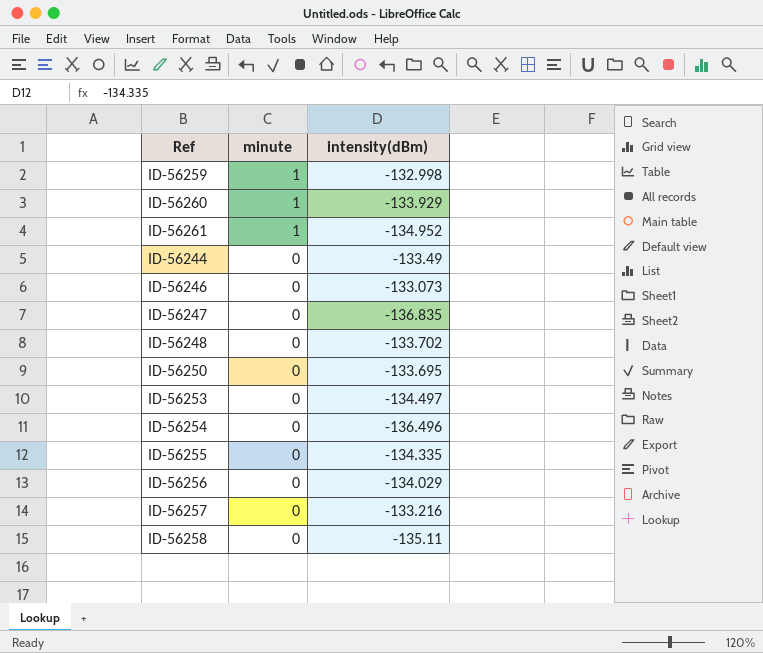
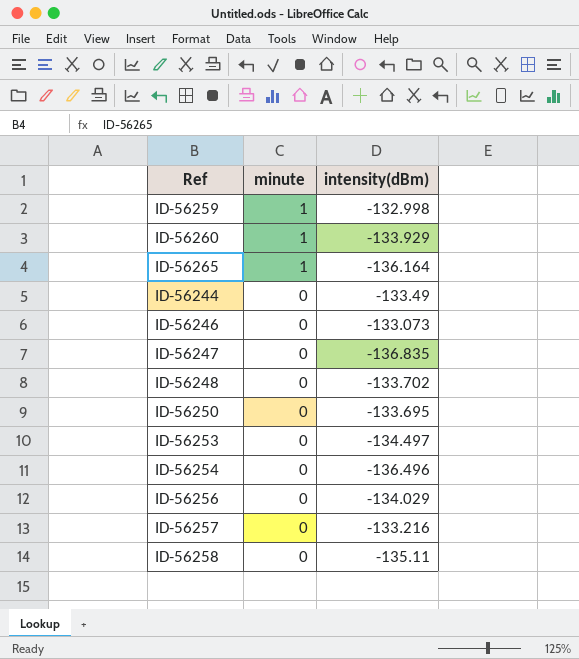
row ID-56261: 1 | -134.952 -> none
row ID-56255: 0 | -134.335 -> none
row ID-56265: none -> 1 | -136.164

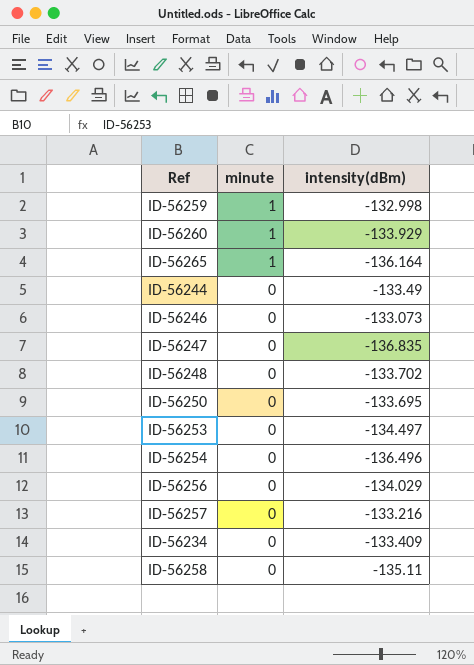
row ID-56234: none -> 0 | -133.409

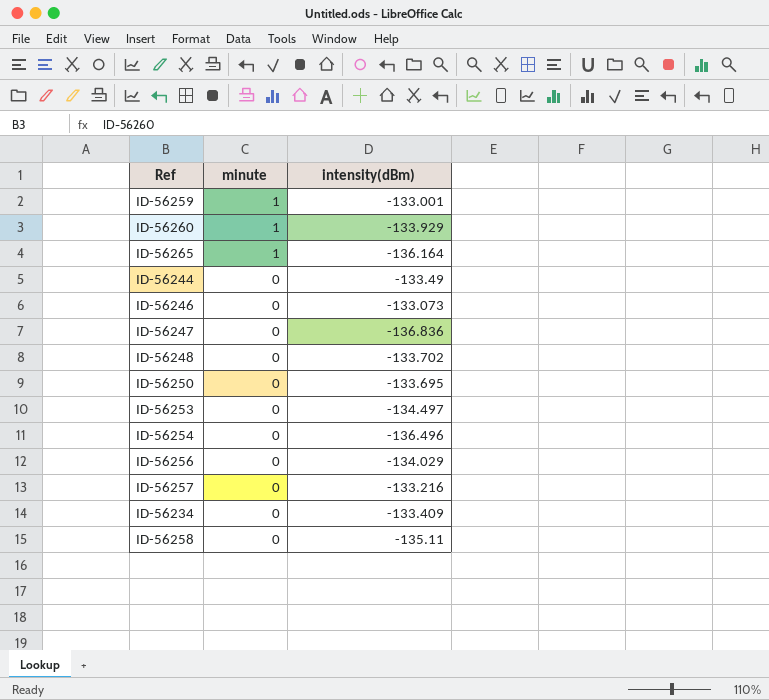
ID-56259 | intensity(dBm): -132.998 -> -133.001
ID-56247 | intensity(dBm): -136.835 -> -136.836

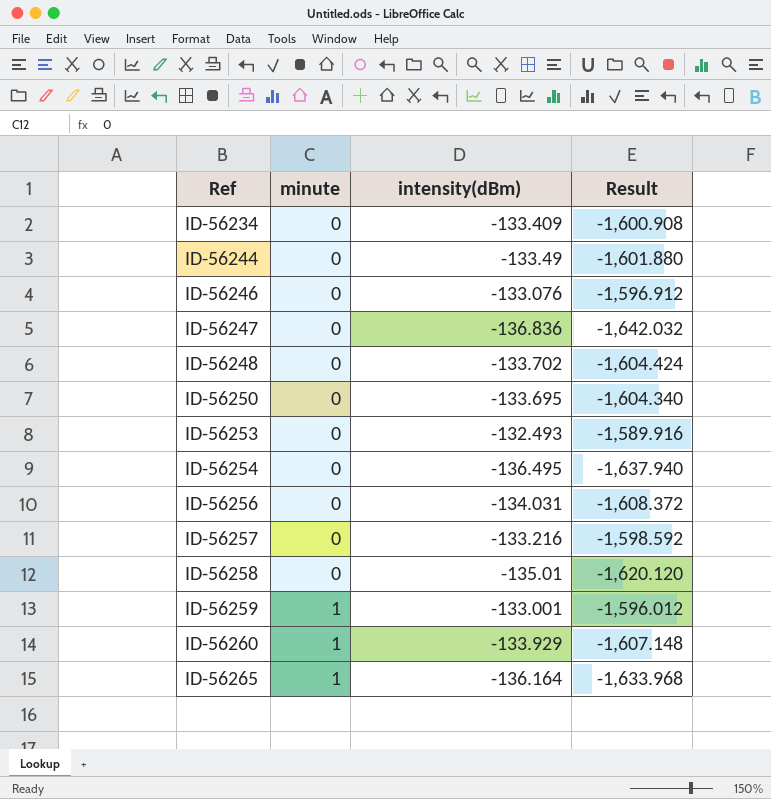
row order: minute descending -> Ref ascending
column Result | formula: none -> [intensity(dBm)] * 12
ID-56246 | intensity(dBm): -133.073 -> -133.076
ID-56253 | intensity(dBm): -134.497 -> -132.493
ID-56254 | intensity(dBm): -136.496 -> -136.495
ID-56256 | intensity(dBm): -134.029 -> -134.031
ID-56258 | intensity(dBm): -135.11 -> -135.01

